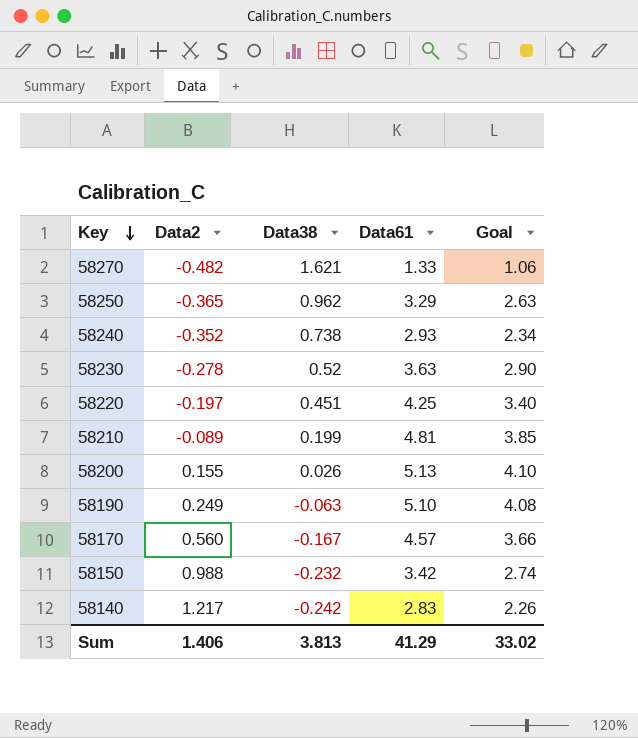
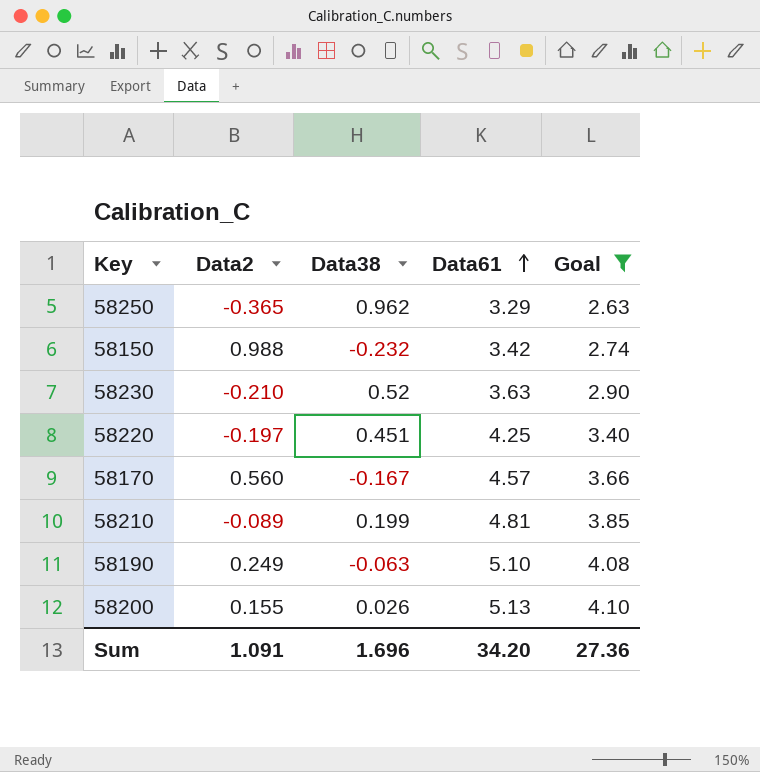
filter: none -> Goal >= 2.63
row order: Key descending -> Data61 ascending
58230 | Data2: -0.278 -> -0.210
Sum | Data2: 1.406 -> 1.091
Sum | Data38: 3.813 -> 1.696
Sum | Data61: 41.29 -> 34.20
Sum | Goal: 33.02 -> 27.36

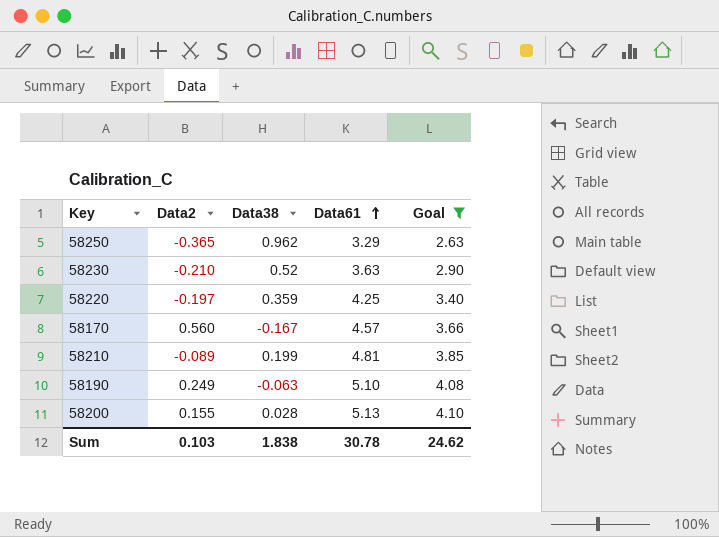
row 58150: 0.988 | -0.232 | 3.42 | 2.74 -> none
58220 | Data38: 0.451 -> 0.359
58200 | Data38: 0.026 -> 0.028
Sum | Data2: 1.091 -> 0.103
Sum | Data38: 1.696 -> 1.838
Sum | Data61: 34.20 -> 30.78
Sum | Goal: 27.36 -> 24.62

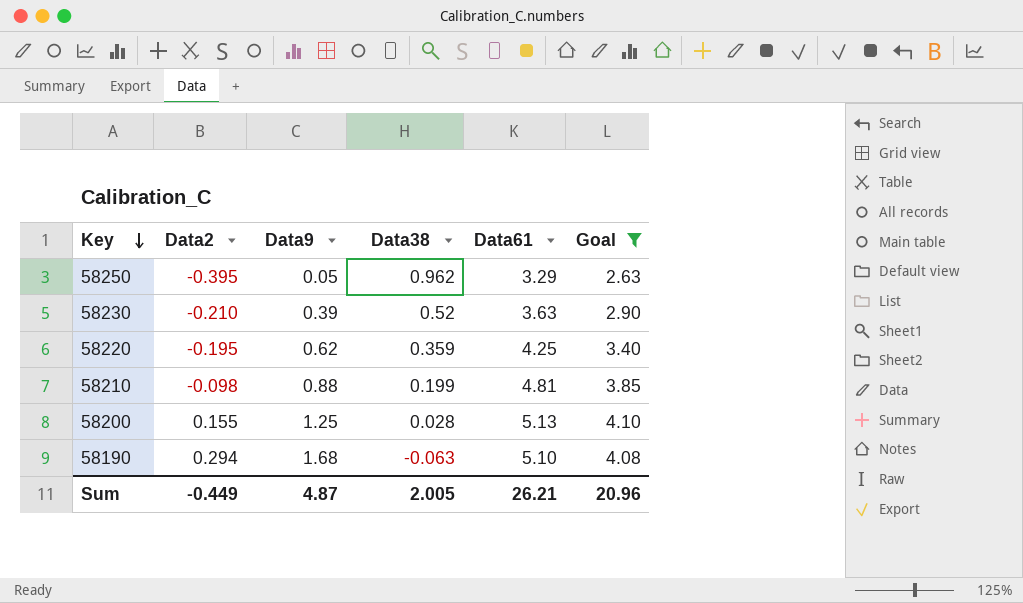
row order: Data61 ascending -> Key descending
column Data9 | position: none -> 3
row 58170: 0.560 | -0.167 | 4.57 | 3.66 -> none
58250 | Data2: -0.365 -> -0.395
58220 | Data2: -0.197 -> -0.195
58210 | Data2: -0.089 -> -0.098
58190 | Data2: 0.249 -> 0.294
Sum | Data2: 0.103 -> -0.449
Sum | Data38: 1.838 -> 2.005
Sum | Data61: 30.78 -> 26.21
Sum | Goal: 24.62 -> 20.96

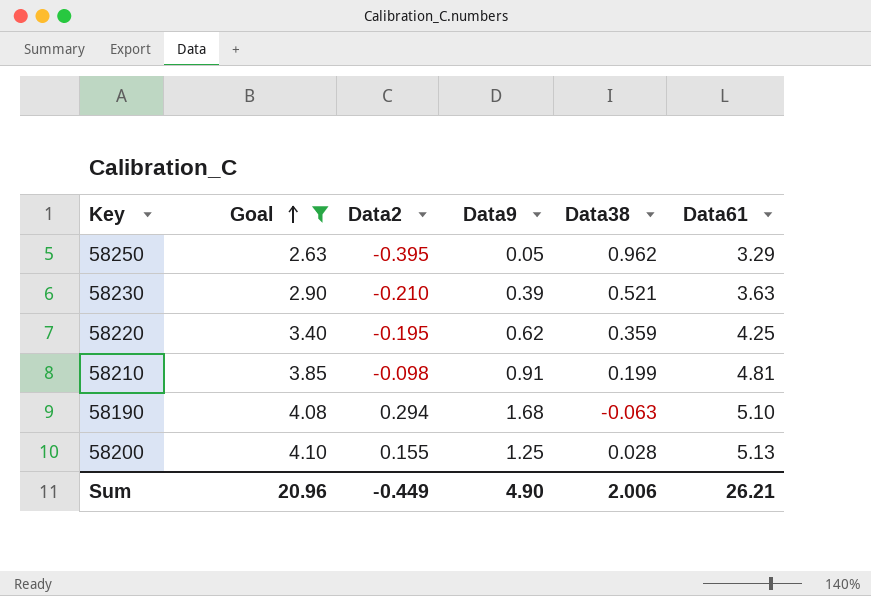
row order: Key descending -> Goal ascending
column Goal | position: 6 -> 2
58230 | Data38: 0.52 -> 0.521
58210 | Data9: 0.88 -> 0.91
Sum | Data9: 4.87 -> 4.90
Sum | Data38: 2.005 -> 2.006

